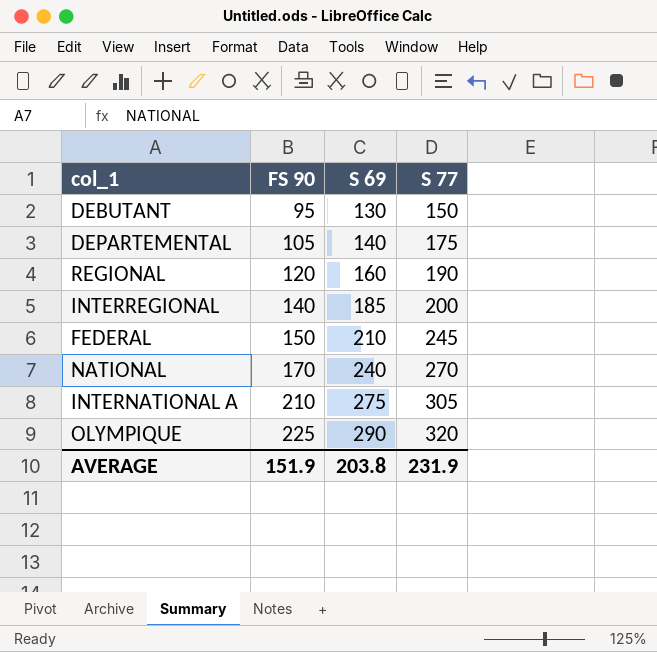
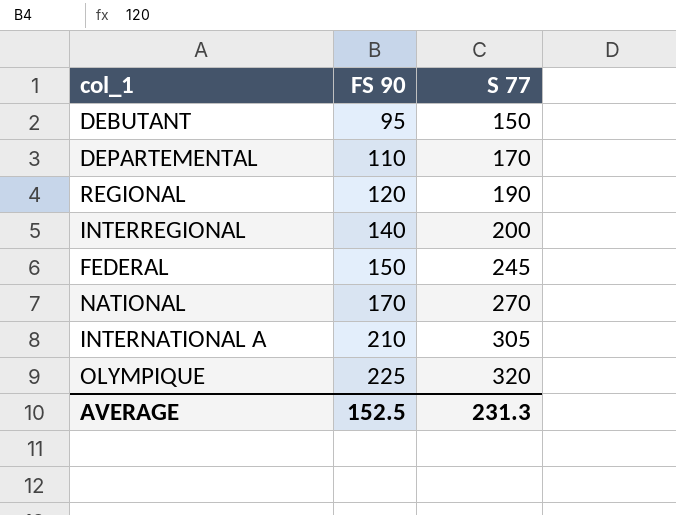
column S 69 | position: 3 -> none
DEPARTEMENTAL | FS 90: 105 -> 110
DEPARTEMENTAL | S 77: 175 -> 170
AVERAGE | FS 90: 151.9 -> 152.5
AVERAGE | S 77: 231.9 -> 231.3

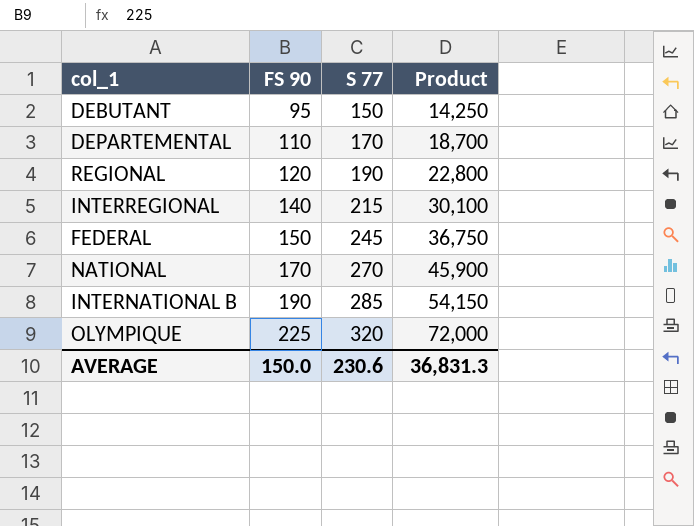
column Product | formula: none -> [FS 90] * [S 77]
row INTERNATIONAL A: 210 | 305 -> none
INTERREGIONAL | S 77: 200 -> 215
row INTERNATIONAL B: none -> 190 | 285 | 54,150
AVERAGE | FS 90: 152.5 -> 150.0
AVERAGE | S 77: 231.3 -> 230.6

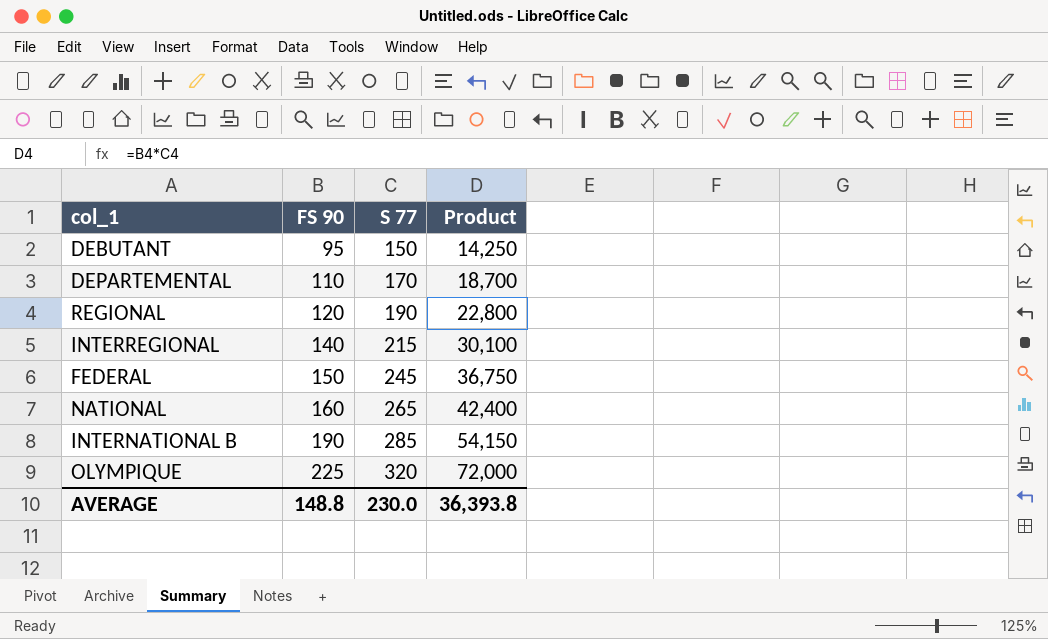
NATIONAL | FS 90: 170 -> 160
NATIONAL | S 77: 270 -> 265
NATIONAL | Product: 45,900 -> 42,400
AVERAGE | FS 90: 150.0 -> 148.8
AVERAGE | S 77: 230.6 -> 230.0
AVERAGE | Product: 36,831.3 -> 36,393.8

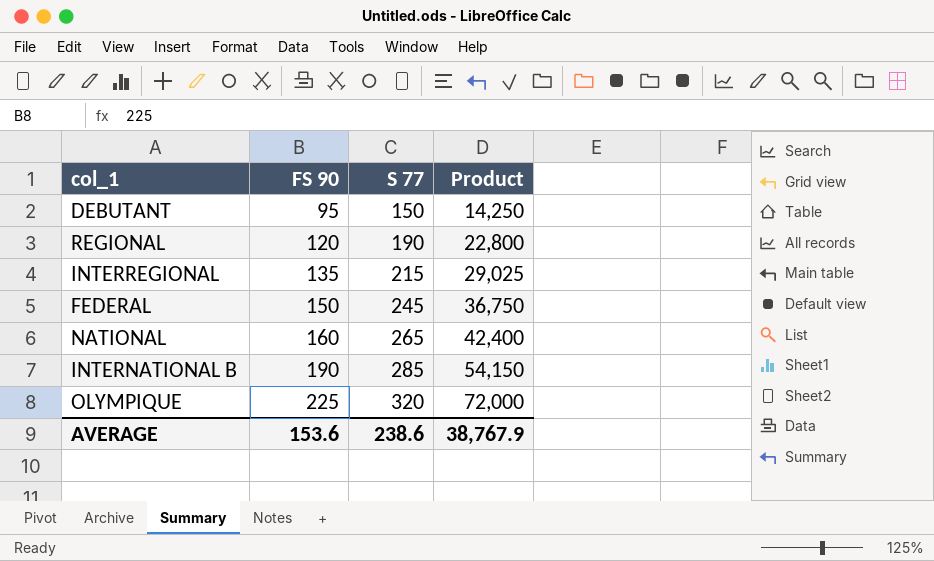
row DEPARTEMENTAL: 110 | 170 | 18,700 -> none
INTERREGIONAL | FS 90: 140 -> 135
INTERREGIONAL | Product: 30,100 -> 29,025
AVERAGE | FS 90: 148.8 -> 153.6
AVERAGE | S 77: 230.0 -> 238.6
AVERAGE | Product: 36,393.8 -> 38,767.9

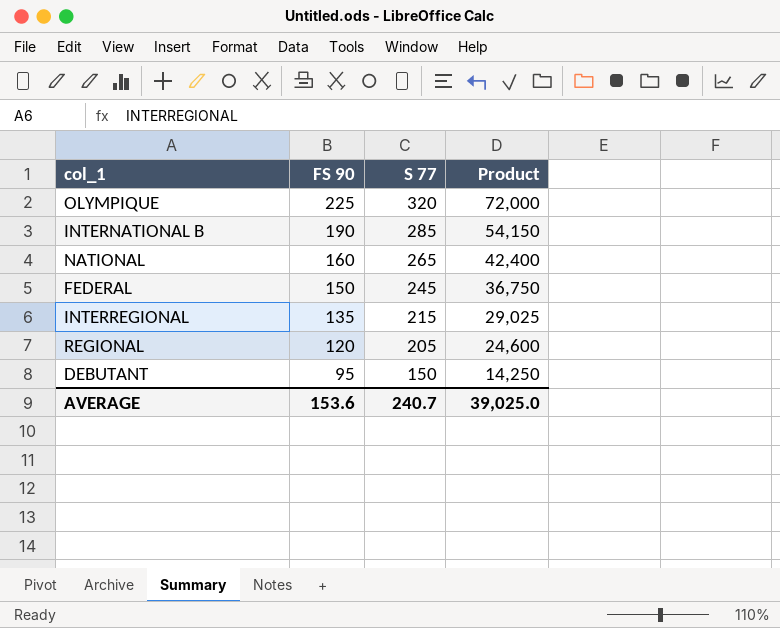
row order: FS 90 ascending -> FS 90 descending
REGIONAL | S 77: 190 -> 205
REGIONAL | Product: 22,800 -> 24,600
AVERAGE | S 77: 238.6 -> 240.7
AVERAGE | Product: 38,767.9 -> 39,025.0

